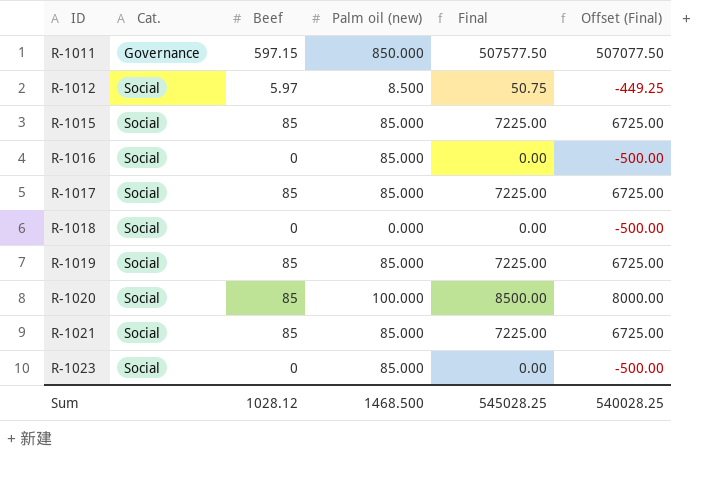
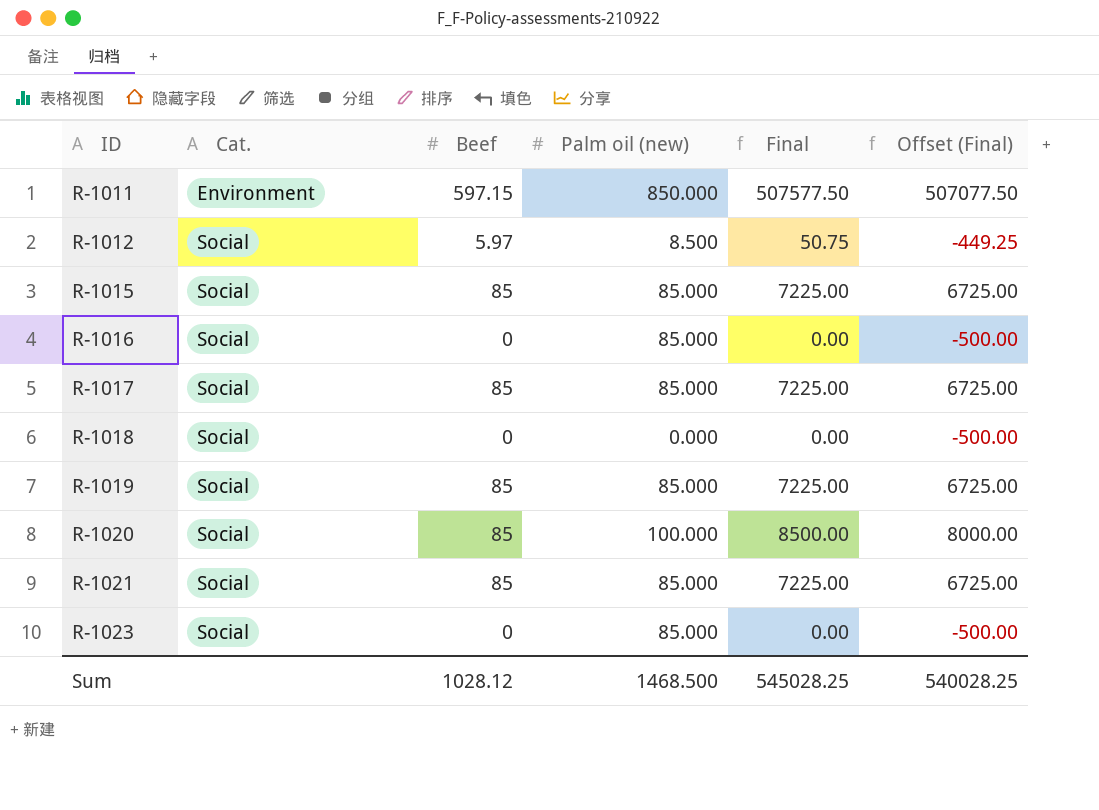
R-1011 | Cat.: Governance -> Environment

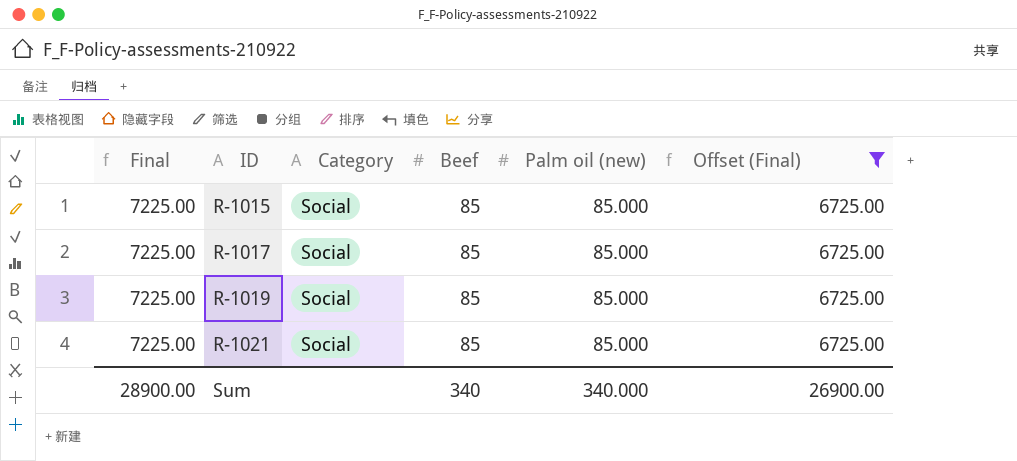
filter: none -> Offset (Final) = 6725.00
column Final | position: 5 -> 1
column name: Cat. -> Category
Sum | Final: 545028.25 -> 28900.00
Sum | Beef: 1028.12 -> 340
Sum | Palm oil (new): 1468.500 -> 340.000
Sum | Offset (Final): 540028.25 -> 26900.00

